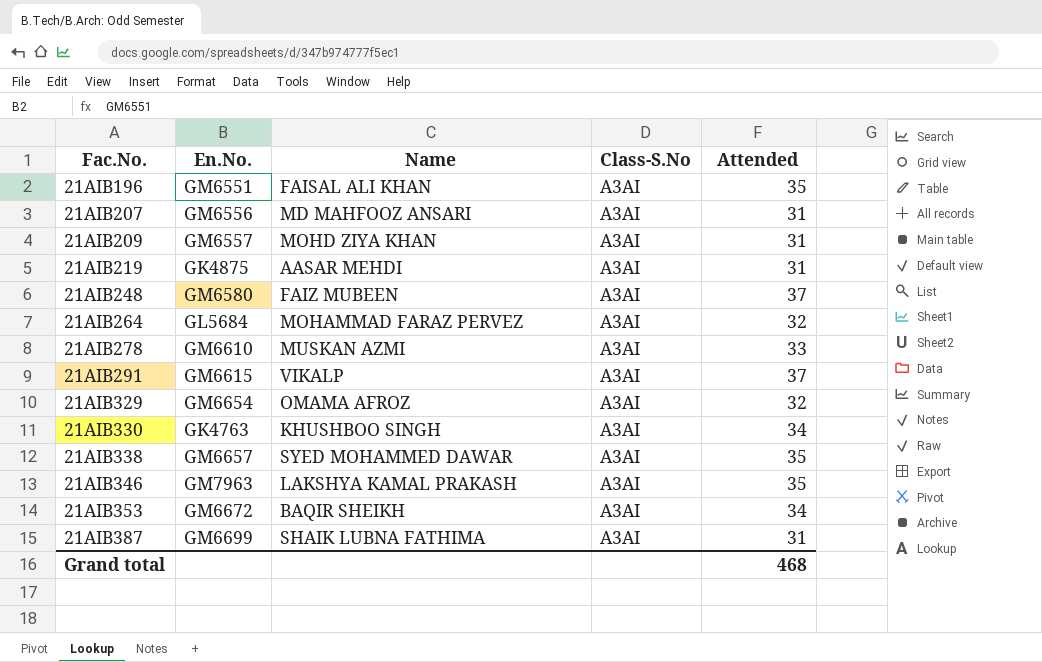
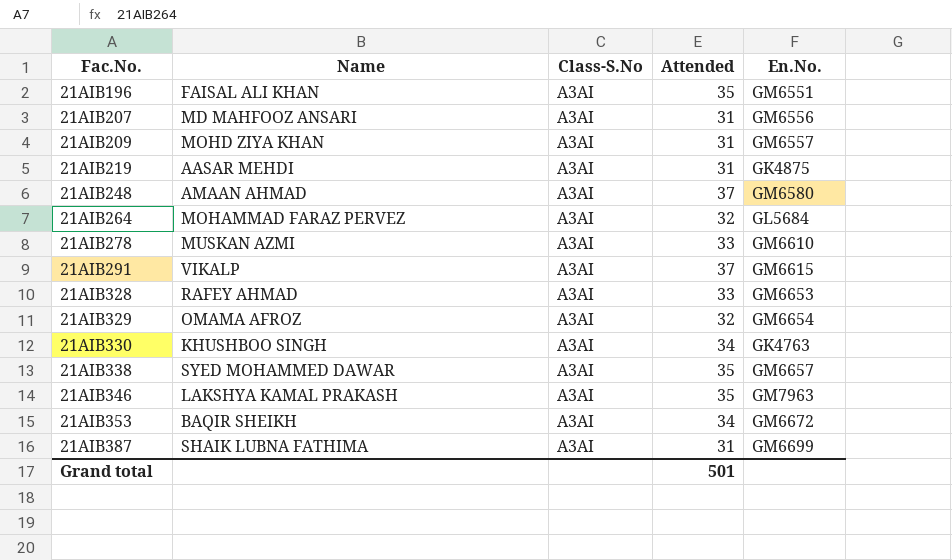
column En.No. | position: 2 -> 5
21AIB248 | Name: FAIZ MUBEEN -> AMAAN AHMAD
row 21AIB328: none -> RAFEY AHMAD | A3AI | 33 | GM6653
Grand total | Attended: 468 -> 501

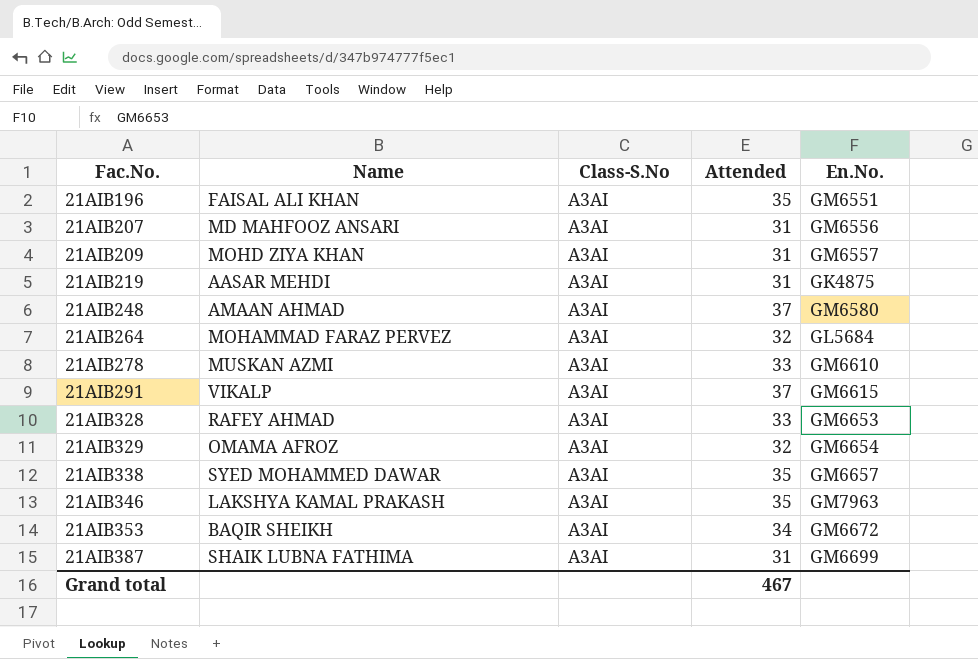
row 21AIB330: KHUSHBOO SINGH | A3AI | 34 | GK4763 -> none
Grand total | Attended: 501 -> 467

